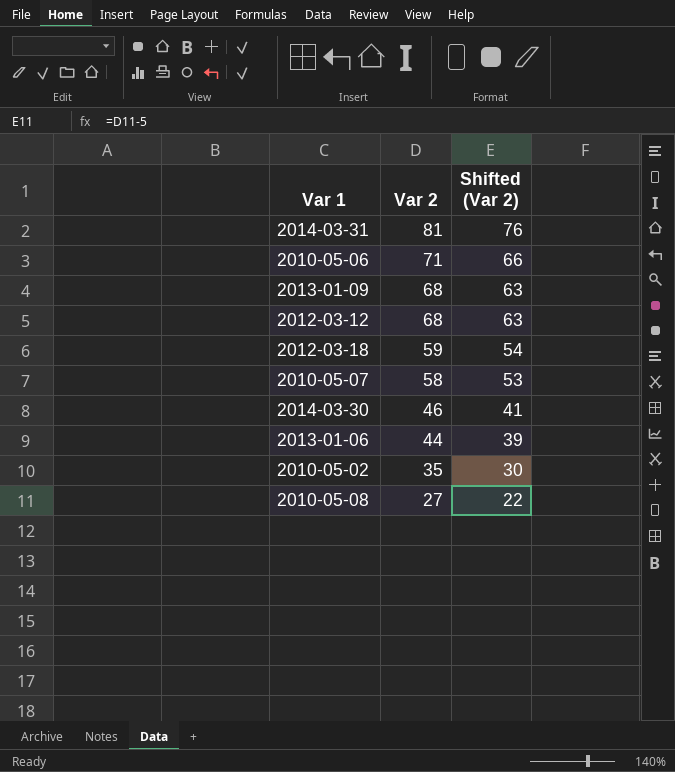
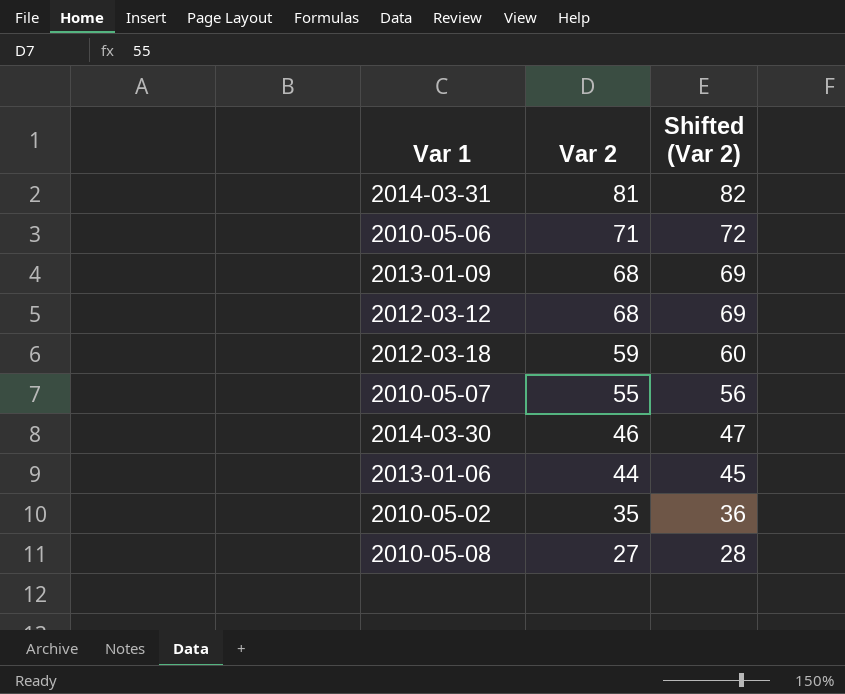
column Shifted (Var 2) | formula: [Var 2] - 5 -> [Var 2] + 1
2010-05-07 | Var 2: 58 -> 55

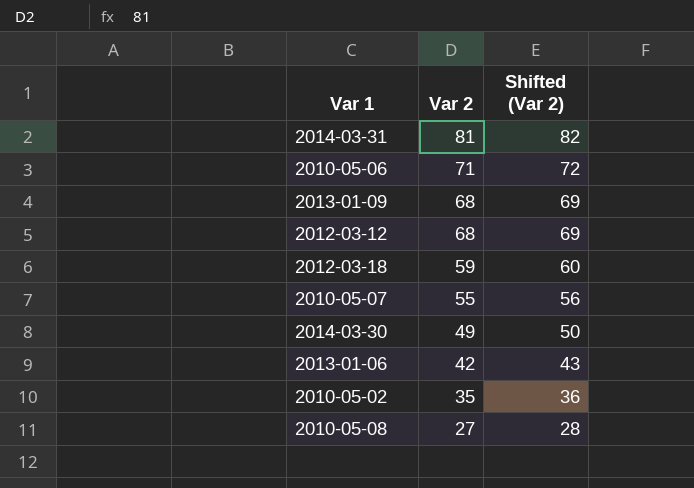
2014-03-30 | Var 2: 46 -> 49
2014-03-30 | Shifted (Var 2): 47 -> 50
2013-01-06 | Var 2: 44 -> 42
2013-01-06 | Shifted (Var 2): 45 -> 43

